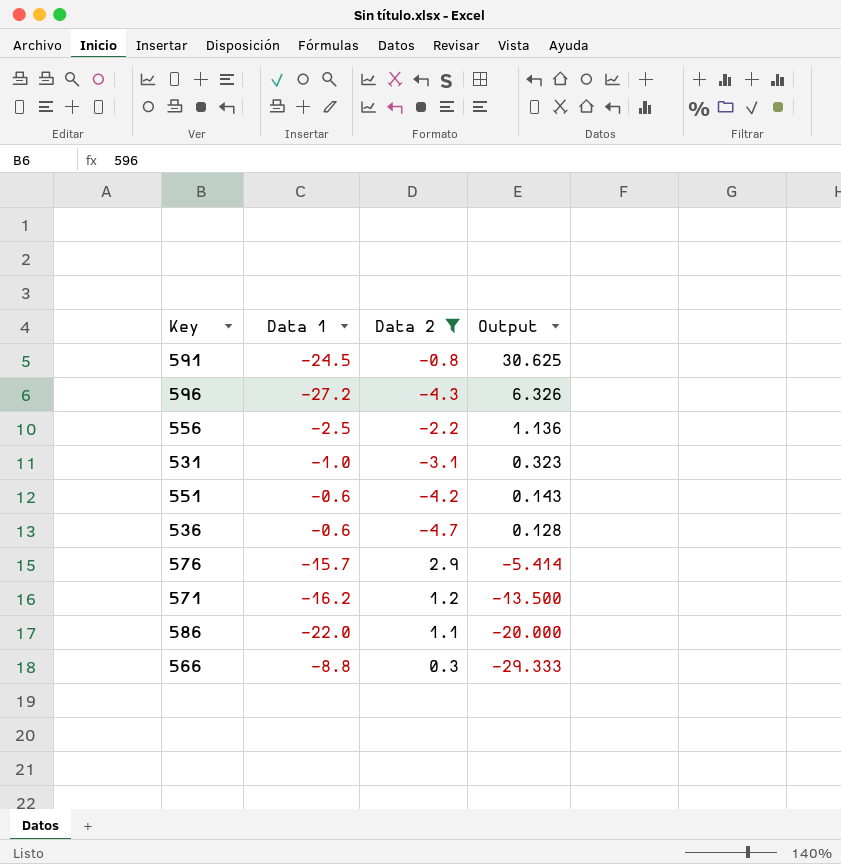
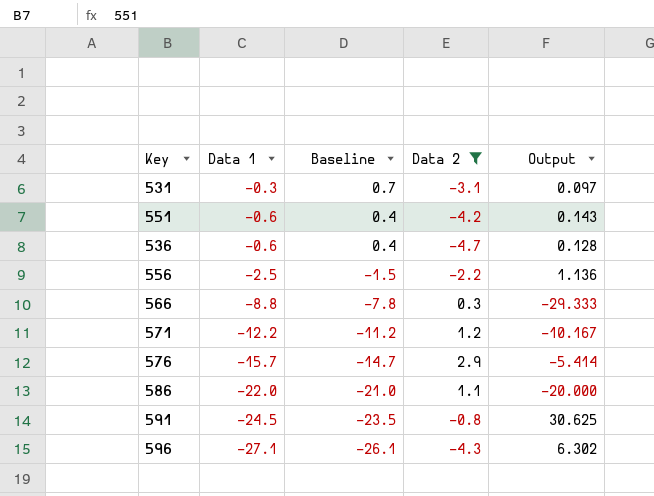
row order: Output descending -> Data 1 descending
column Baseline | formula: none -> [Data 1] + 1
531 | Data 1: -1.0 -> -0.3
531 | Output: 0.323 -> 0.097
571 | Data 1: -16.2 -> -12.2
571 | Output: -13.500 -> -10.167
596 | Data 1: -27.2 -> -27.1
596 | Output: 6.326 -> 6.302

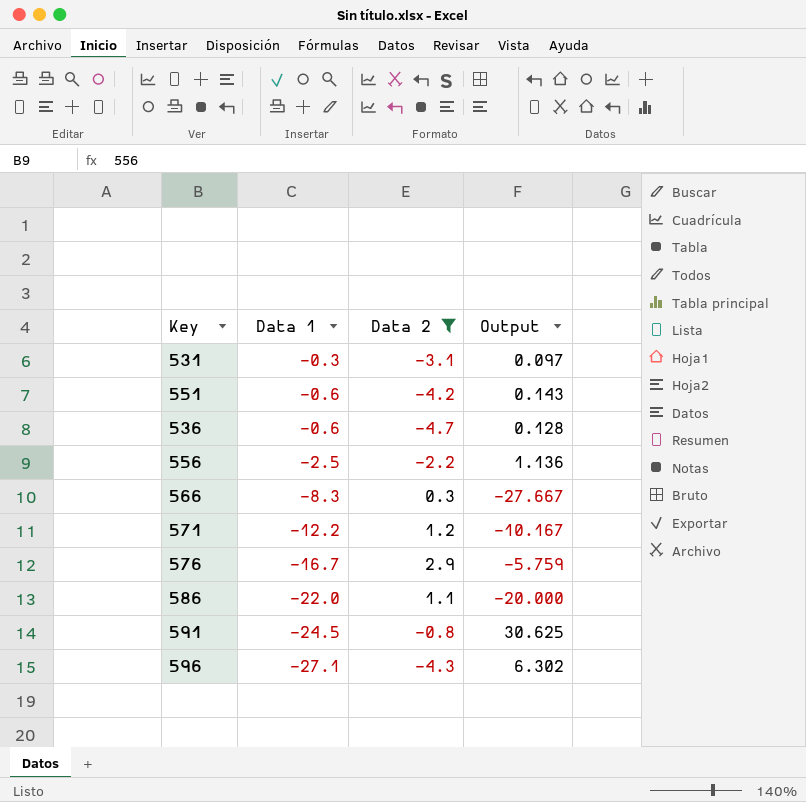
column Baseline | formula: [Data 1] + 1 -> none
566 | Data 1: -8.8 -> -8.3
566 | Output: -29.333 -> -27.667
576 | Data 1: -15.7 -> -16.7
576 | Output: -5.414 -> -5.759

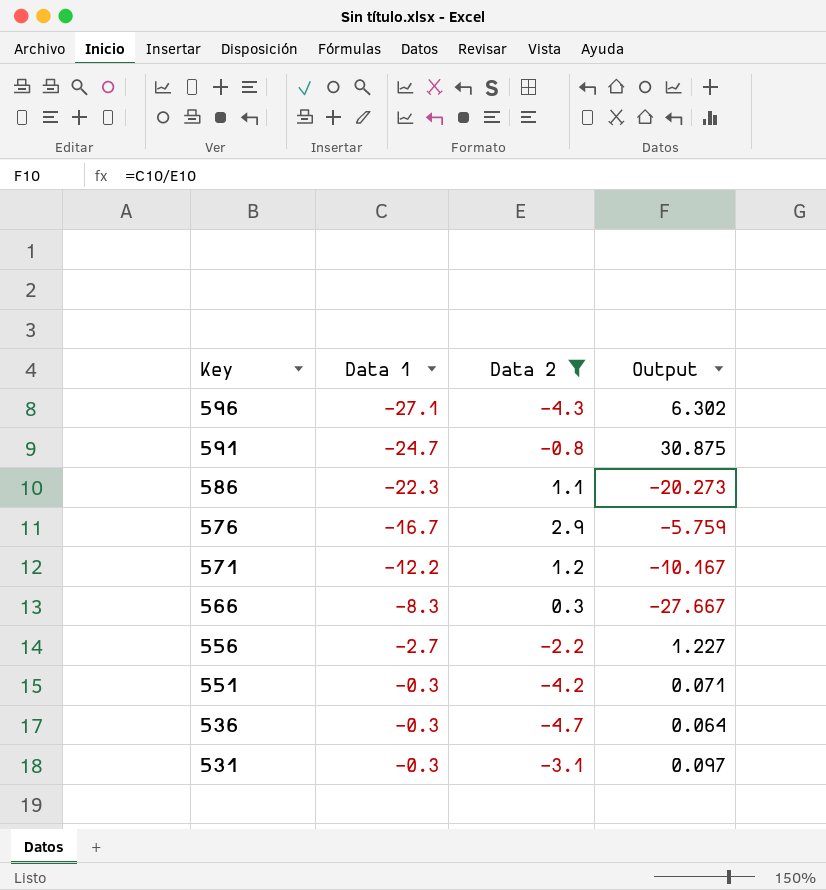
row order: Data 1 descending -> Key descending
591 | Data 1: -24.5 -> -24.7
591 | Output: 30.625 -> 30.875
586 | Data 1: -22.0 -> -22.3
586 | Output: -20.000 -> -20.273
556 | Data 1: -2.5 -> -2.7
556 | Output: 1.136 -> 1.227
551 | Data 1: -0.6 -> -0.3
551 | Output: 0.143 -> 0.071
536 | Data 1: -0.6 -> -0.3
536 | Output: 0.128 -> 0.064

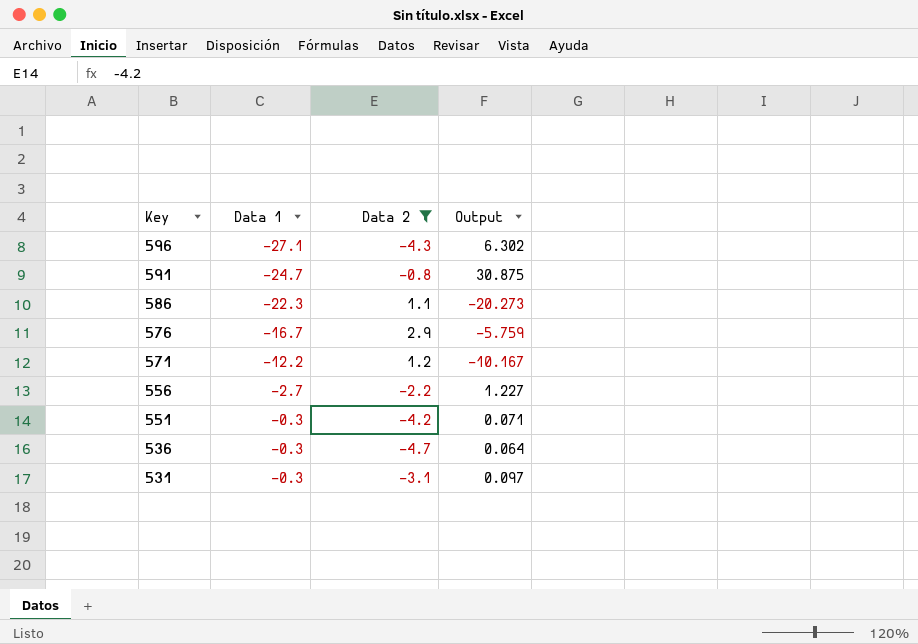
row 566: -8.3 | 0.3 | -27.667 -> none

